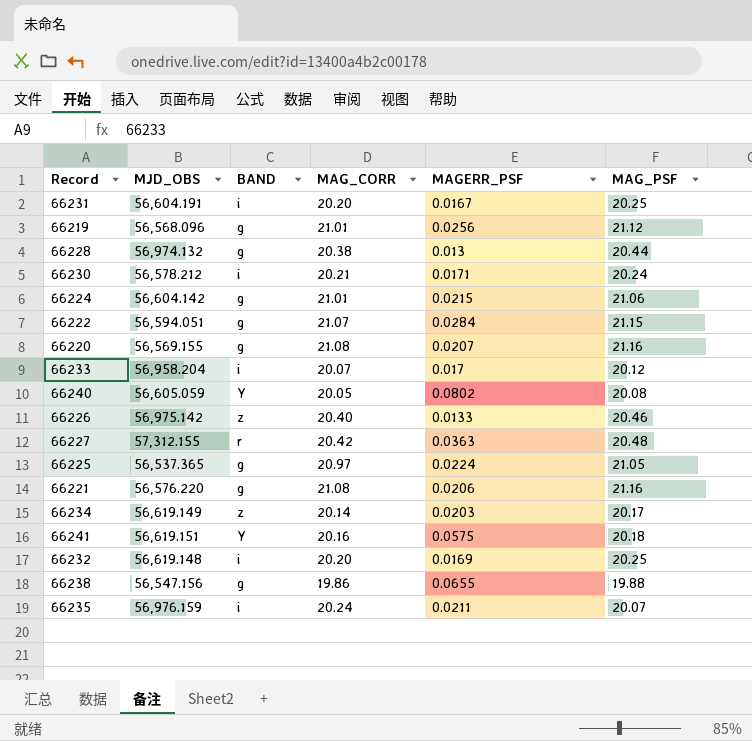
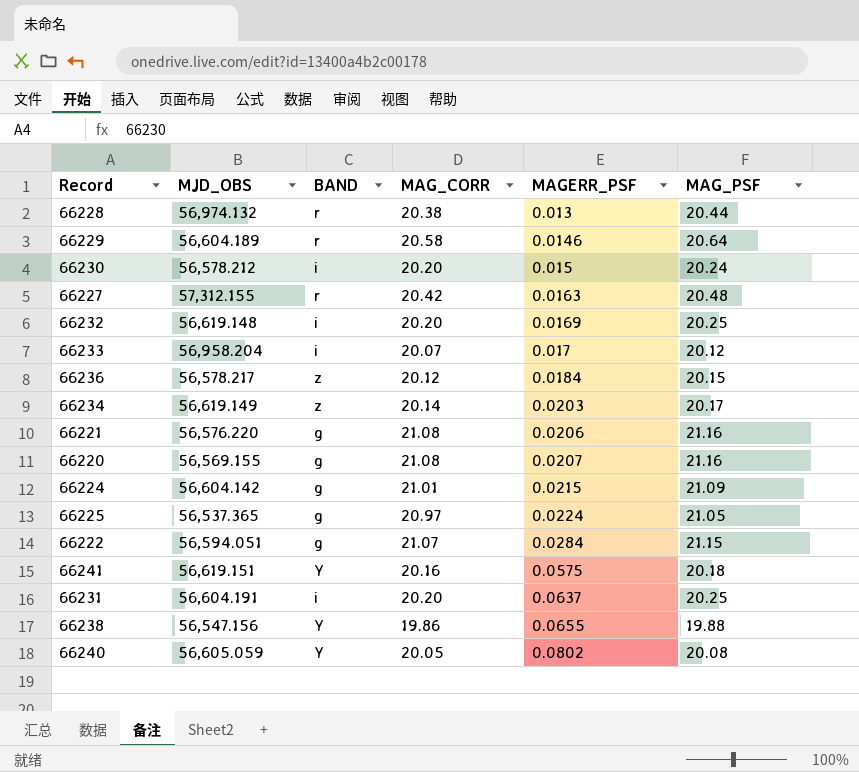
row order: none -> MAGERR_PSF ascending
row 66219: 56,568.096 | g | 21.01 | 0.0256 | 21.12 -> none
row 66226: 56,975.142 | z | 20.40 | 0.0133 | 20.46 -> none
row 66235: 56,976.159 | i | 20.24 | 0.0211 | 20.07 -> none
66228 | BAND: g -> r
row 66229: none -> 56,604.189 | r | 20.58 | 0.0146 | 20.64
66230 | MAG_CORR: 20.21 -> 20.20
66230 | MAGERR_PSF: 0.0171 -> 0.015
66227 | MAGERR_PSF: 0.0363 -> 0.0163
row 66236: none -> 56,578.217 | z | 20.12 | 0.0184 | 20.15
66224 | MAG_PSF: 21.06 -> 21.09
66231 | MAGERR_PSF: 0.0167 -> 0.0637
66238 | BAND: g -> Y

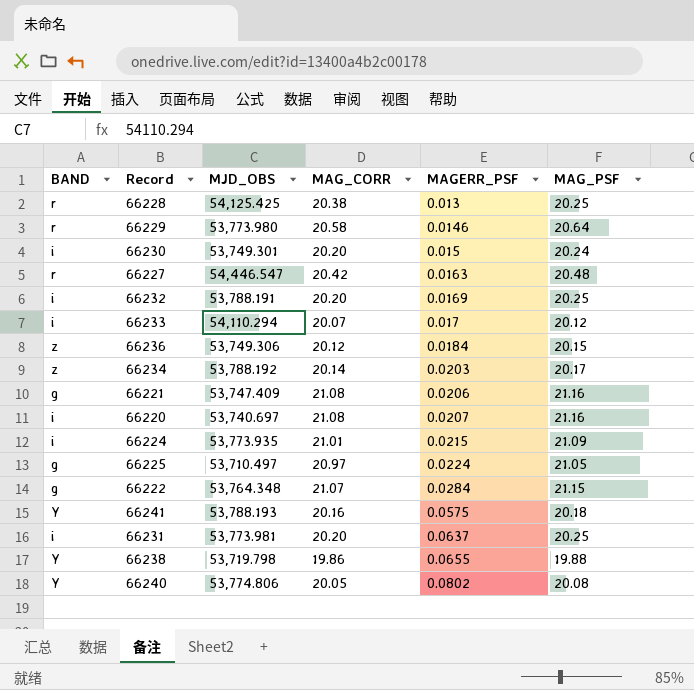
column BAND | position: 3 -> 1
66228 | MJD_OBS: 56,974.132 -> 54,125.425
66228 | MAG_PSF: 20.44 -> 20.25
66229 | MJD_OBS: 56,604.189 -> 53,773.980
66230 | MJD_OBS: 56,578.212 -> 53,749.301
66227 | MJD_OBS: 57,312.155 -> 54,446.547
66232 | MJD_OBS: 56,619.148 -> 53,788.191
66233 | MJD_OBS: 56,958.204 -> 54,110.294
66236 | MJD_OBS: 56,578.217 -> 53,749.306
66234 | MJD_OBS: 56,619.149 -> 53,788.192
66221 | MJD_OBS: 56,576.220 -> 53,747.409
66220 | BAND: g -> i
66220 | MJD_OBS: 56,569.155 -> 53,740.697
66224 | BAND: g -> i
66224 | MJD_OBS: 56,604.142 -> 53,773.935
66225 | MJD_OBS: 56,537.365 -> 53,710.497
66222 | MJD_OBS: 56,594.051 -> 53,764.348
66241 | MJD_OBS: 56,619.151 -> 53,788.193
66231 | MJD_OBS: 56,604.191 -> 53,773.981
66238 | MJD_OBS: 56,547.156 -> 53,719.798
66240 | MJD_OBS: 56,605.059 -> 53,774.806

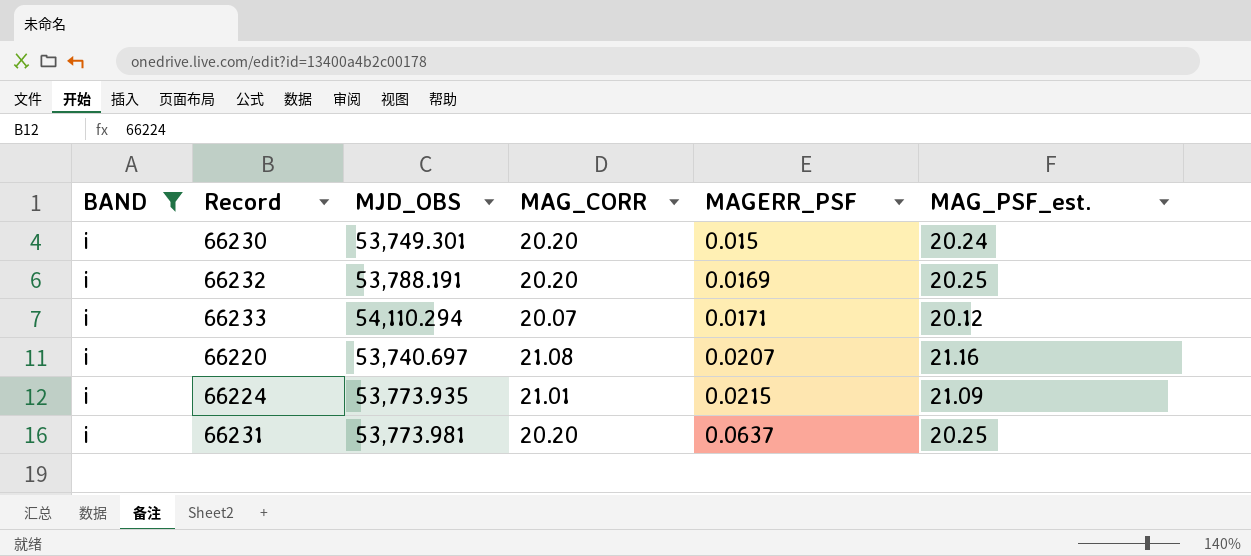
filter: none -> BAND = i
column name: MAG_PSF -> MAG_PSF_est.
66233 | MAGERR_PSF: 0.017 -> 0.0171

